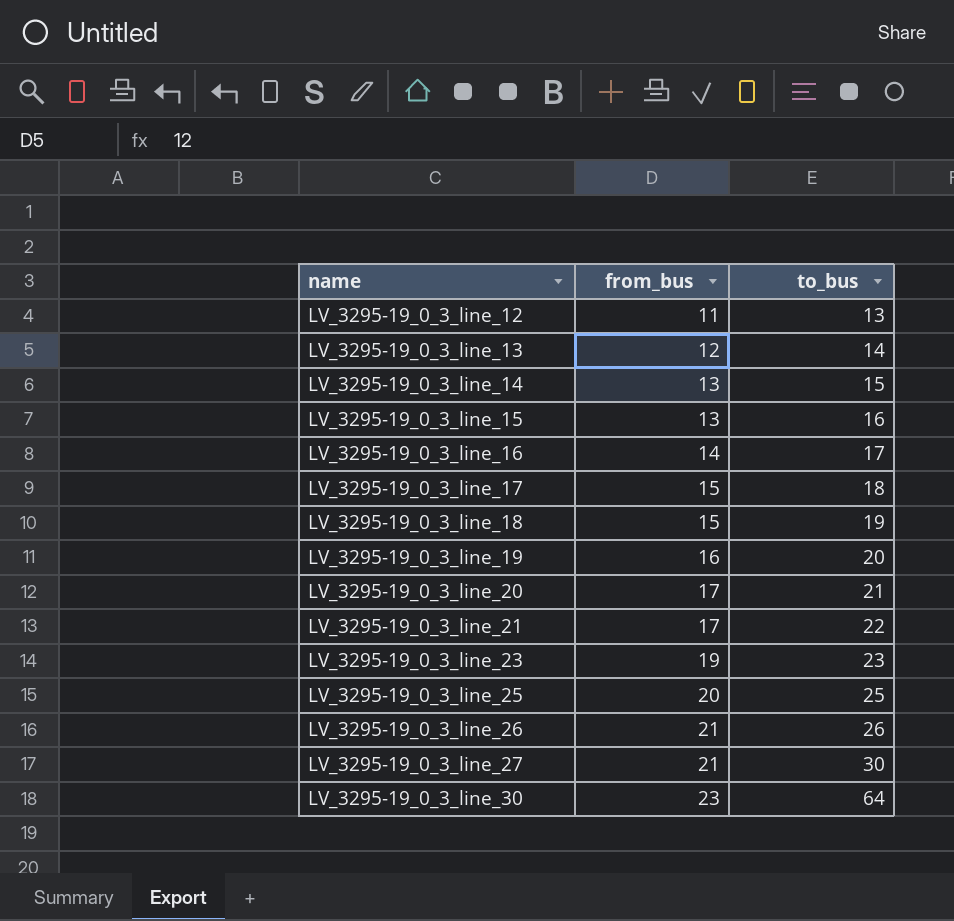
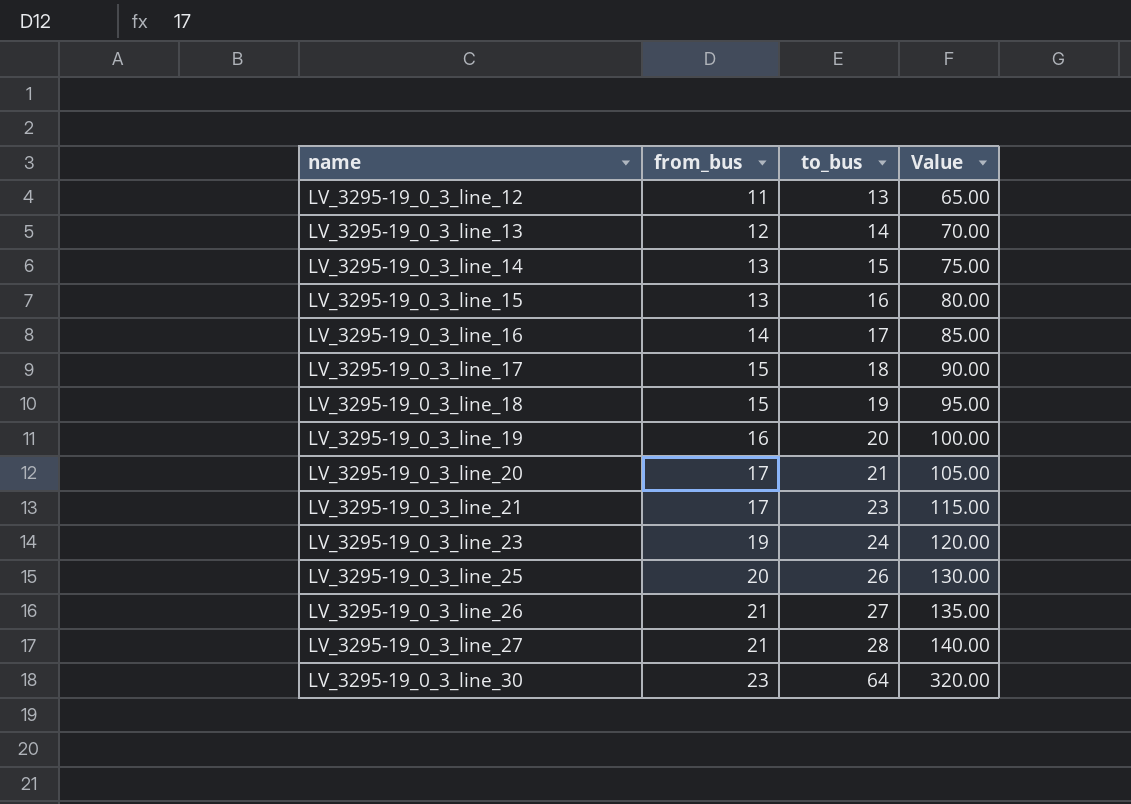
column Value | formula: none -> [to_bus] * 5
LV_3295-19_0_3_line_21 | to_bus: 22 -> 23
LV_3295-19_0_3_line_23 | to_bus: 23 -> 24
LV_3295-19_0_3_line_25 | to_bus: 25 -> 26
LV_3295-19_0_3_line_26 | to_bus: 26 -> 27
LV_3295-19_0_3_line_27 | to_bus: 30 -> 28

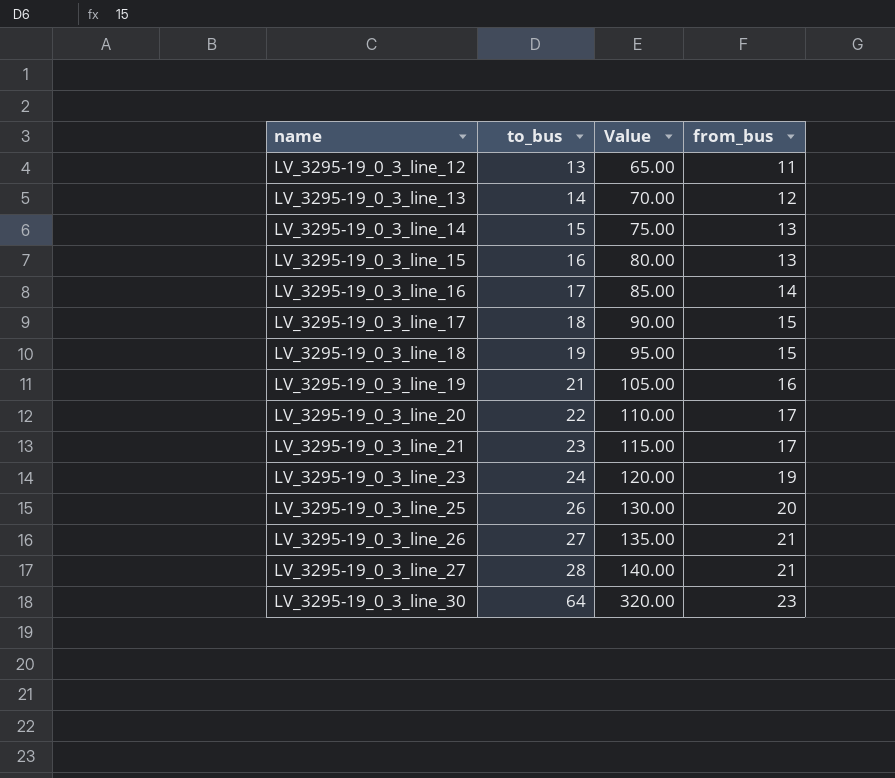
column from_bus | position: 2 -> 4
LV_3295-19_0_3_line_19 | to_bus: 20 -> 21
LV_3295-19_0_3_line_19 | Value: 100.00 -> 105.00
LV_3295-19_0_3_line_20 | to_bus: 21 -> 22
LV_3295-19_0_3_line_20 | Value: 105.00 -> 110.00

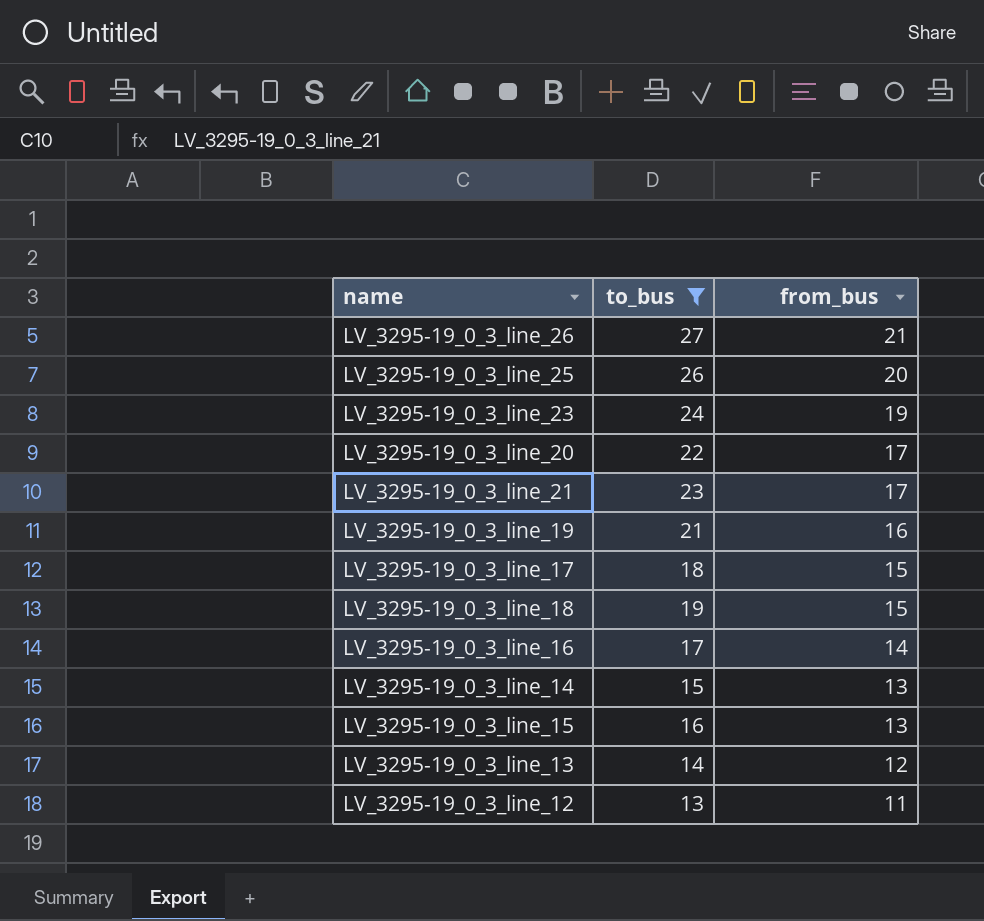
filter: none -> to_bus <= 27
row order: name ascending -> from_bus descending
column Value | formula: [to_bus] * 5 -> none

